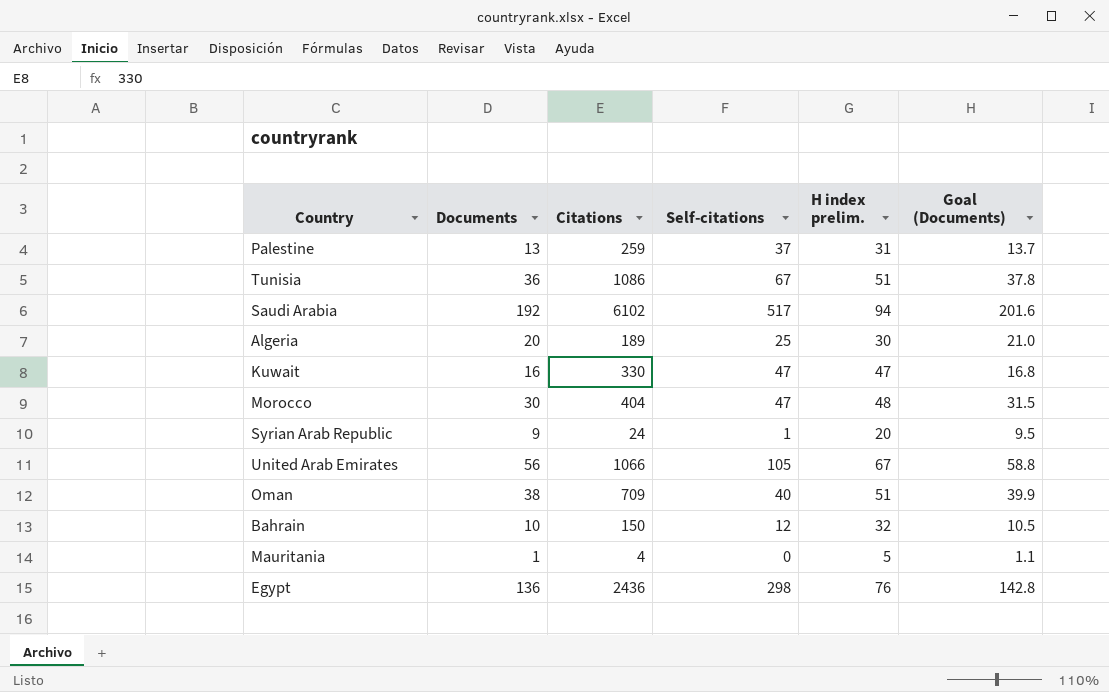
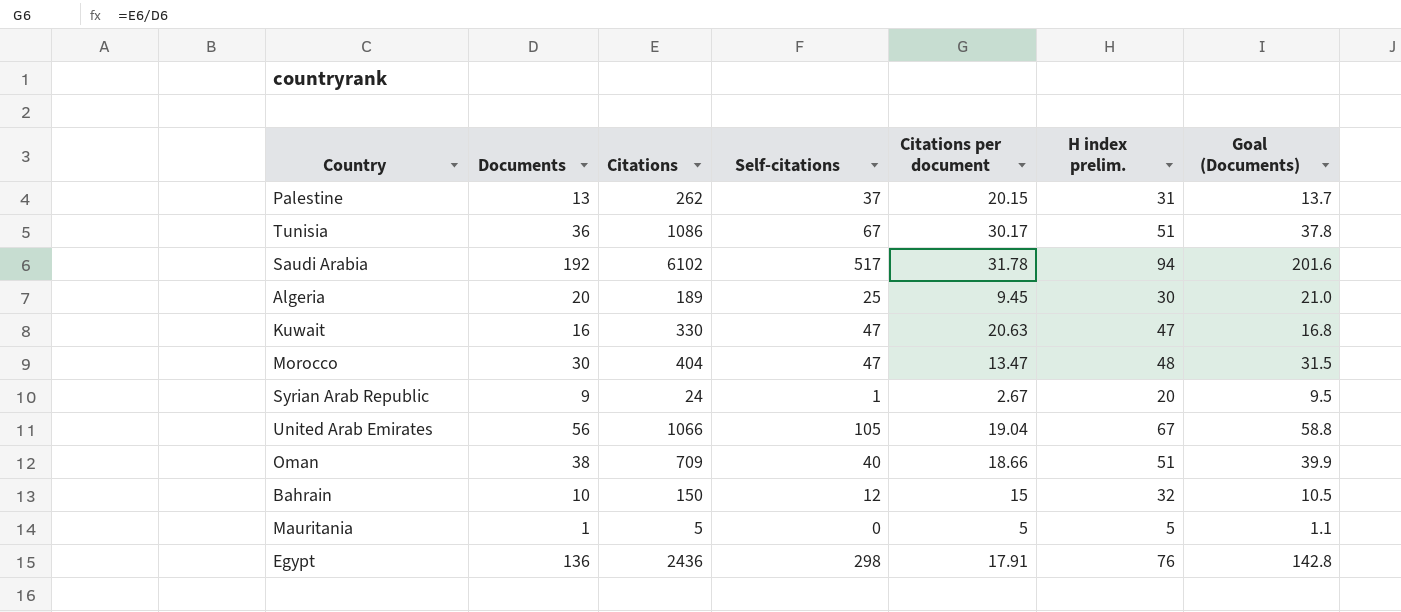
column Citations per document | formula: none -> [Citations] / [Documents]
Palestine | Citations: 259 -> 262
Mauritania | Citations: 4 -> 5

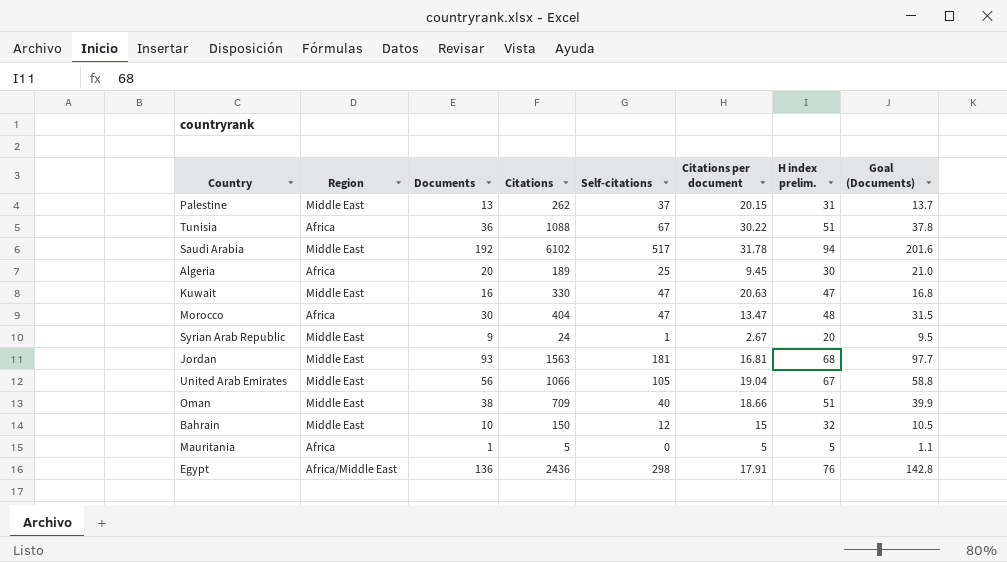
column Region | position: none -> 2
Tunisia | Citations: 1086 -> 1088
Tunisia | Citations per document: 30.17 -> 30.22
row Jordan: none -> Middle East | 93 | 1563 | 181 | 16.81 | 68 | 97.7

